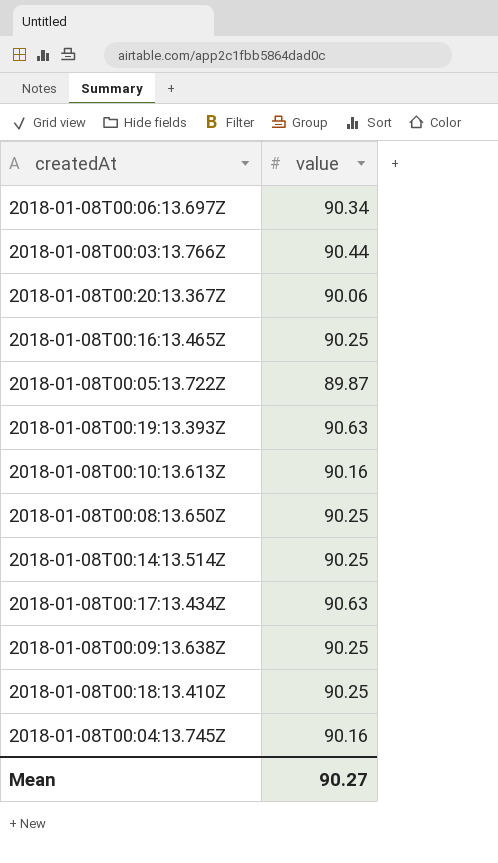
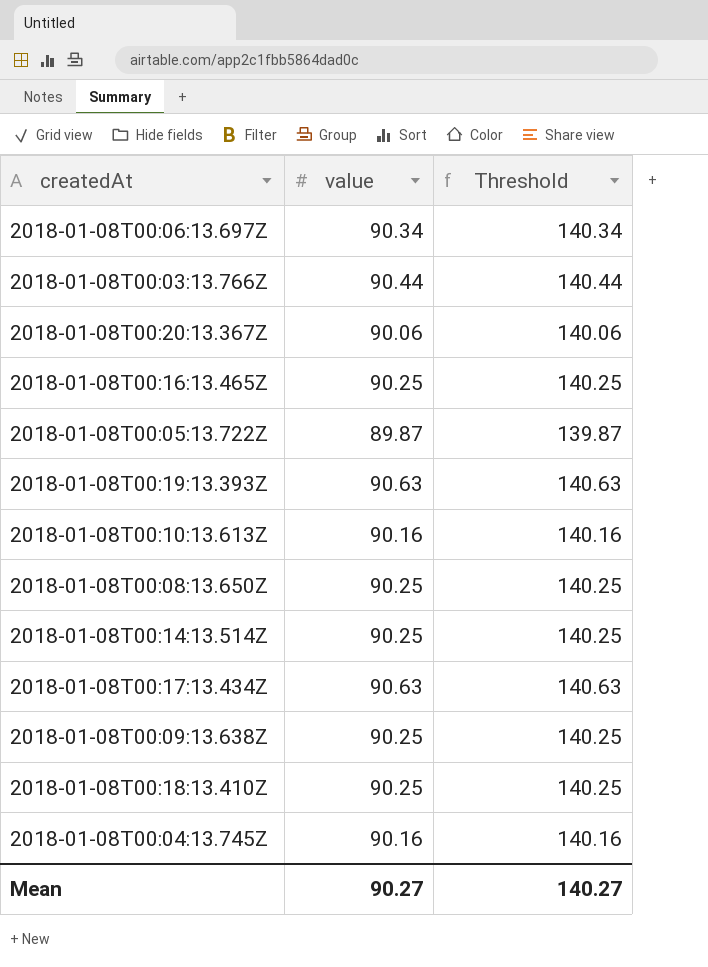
column Threshold | formula: none -> [value] + 50

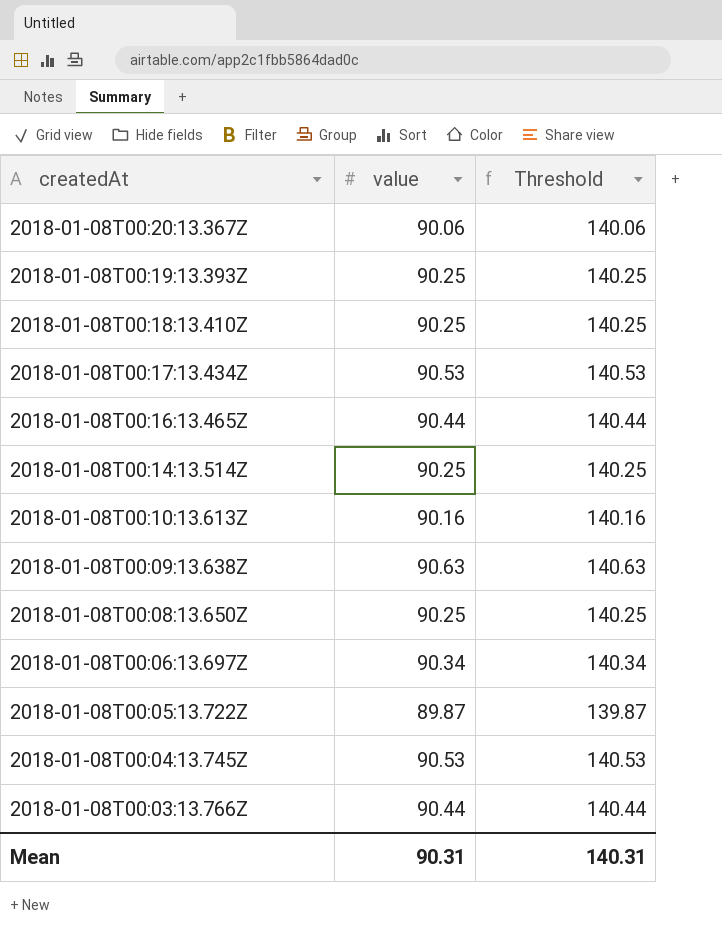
row order: none -> createdAt descending
2018-01-08T00:19:13.393Z | value: 90.63 -> 90.25
2018-01-08T00:19:13.393Z | Threshold: 140.63 -> 140.25
2018-01-08T00:17:13.434Z | value: 90.63 -> 90.53
2018-01-08T00:17:13.434Z | Threshold: 140.63 -> 140.53
2018-01-08T00:16:13.465Z | value: 90.25 -> 90.44
2018-01-08T00:16:13.465Z | Threshold: 140.25 -> 140.44
2018-01-08T00:09:13.638Z | value: 90.25 -> 90.63
2018-01-08T00:09:13.638Z | Threshold: 140.25 -> 140.63
2018-01-08T00:04:13.745Z | value: 90.16 -> 90.53
2018-01-08T00:04:13.745Z | Threshold: 140.16 -> 140.53
Mean | value: 90.27 -> 90.31
Mean | Threshold: 140.27 -> 140.31

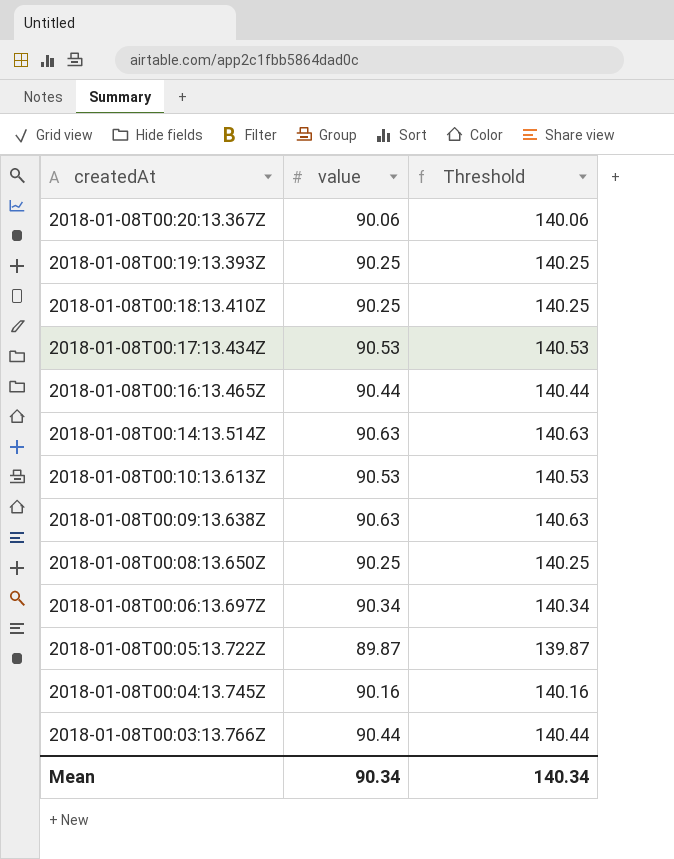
2018-01-08T00:14:13.514Z | value: 90.25 -> 90.63
2018-01-08T00:14:13.514Z | Threshold: 140.25 -> 140.63
2018-01-08T00:10:13.613Z | value: 90.16 -> 90.53
2018-01-08T00:10:13.613Z | Threshold: 140.16 -> 140.53
2018-01-08T00:04:13.745Z | value: 90.53 -> 90.16
2018-01-08T00:04:13.745Z | Threshold: 140.53 -> 140.16
Mean | value: 90.31 -> 90.34
Mean | Threshold: 140.31 -> 140.34

